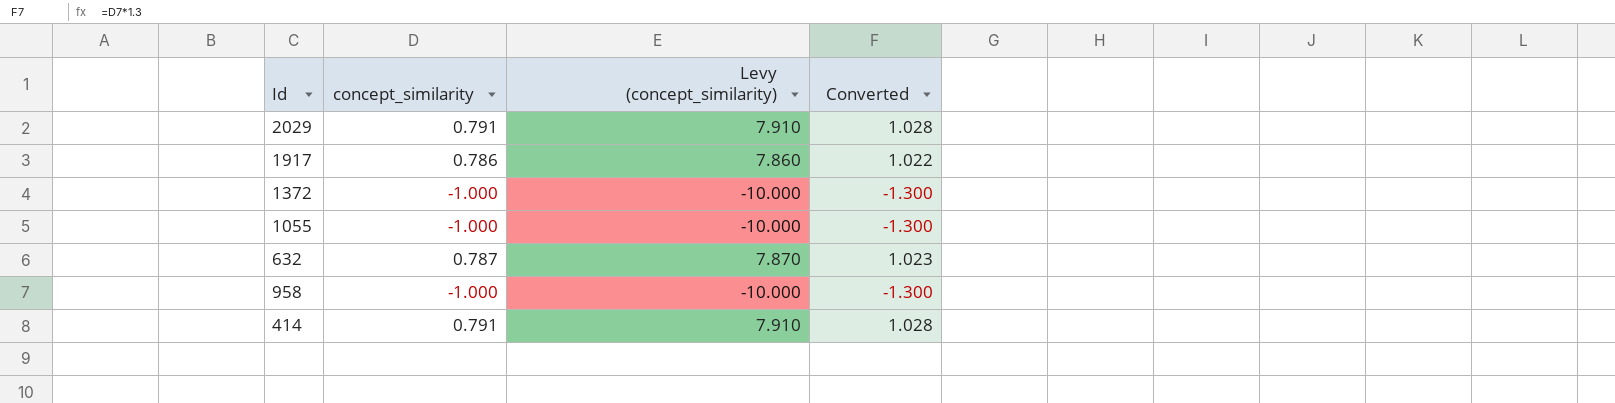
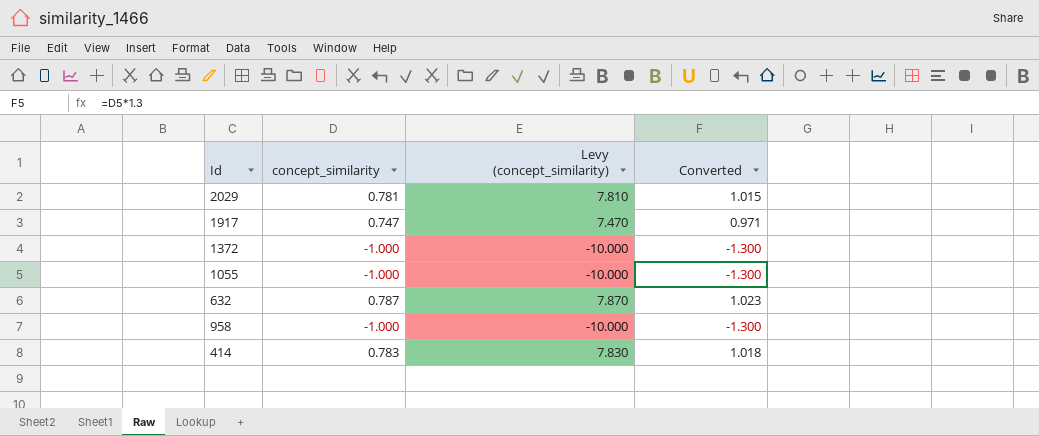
2029 | concept_similarity: 0.791 -> 0.781
2029 | Levy (concept_similarity): 7.910 -> 7.810
2029 | Converted: 1.028 -> 1.015
1917 | concept_similarity: 0.786 -> 0.747
1917 | Levy (concept_similarity): 7.860 -> 7.470
1917 | Converted: 1.022 -> 0.971
414 | concept_similarity: 0.791 -> 0.783
414 | Levy (concept_similarity): 7.910 -> 7.830
414 | Converted: 1.028 -> 1.018

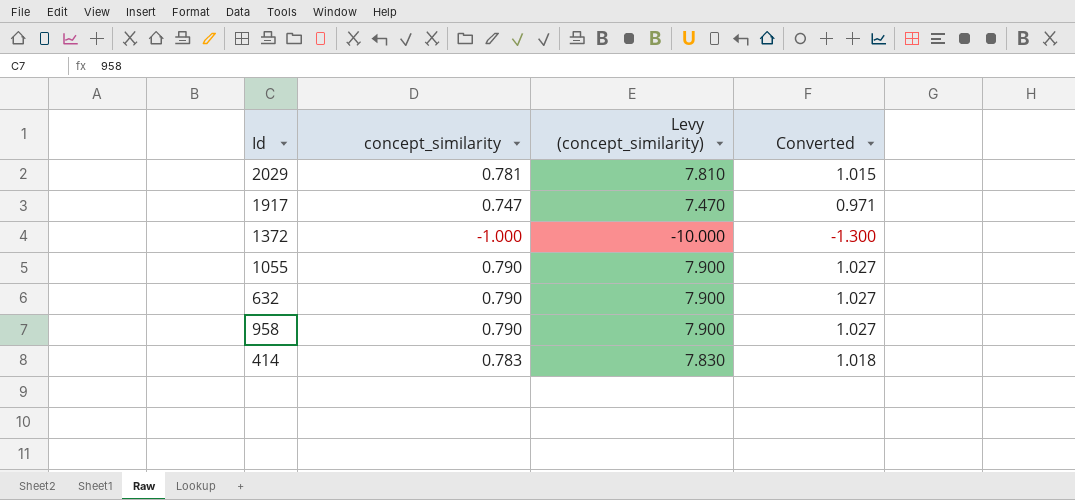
1055 | concept_similarity: -1.000 -> 0.790
1055 | Levy (concept_similarity): -10.000 -> 7.900
1055 | Converted: -1.300 -> 1.027
632 | concept_similarity: 0.787 -> 0.790
632 | Levy (concept_similarity): 7.870 -> 7.900
632 | Converted: 1.023 -> 1.027
958 | concept_similarity: -1.000 -> 0.790
958 | Levy (concept_similarity): -10.000 -> 7.900
958 | Converted: -1.300 -> 1.027

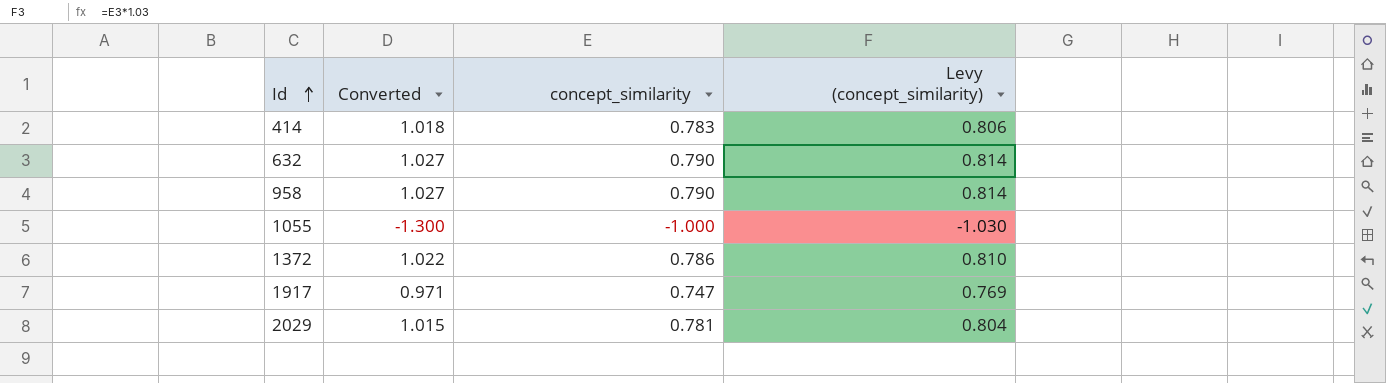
row order: none -> Id ascending
column Converted | position: 4 -> 2
column Levy (concept_similarity) | formula: [concept_similarity] * 10 -> [concept_similarity] * 1.03
1055 | Converted: 1.027 -> -1.300
1055 | concept_similarity: 0.790 -> -1.000
1372 | Converted: -1.300 -> 1.022
1372 | concept_similarity: -1.000 -> 0.786

